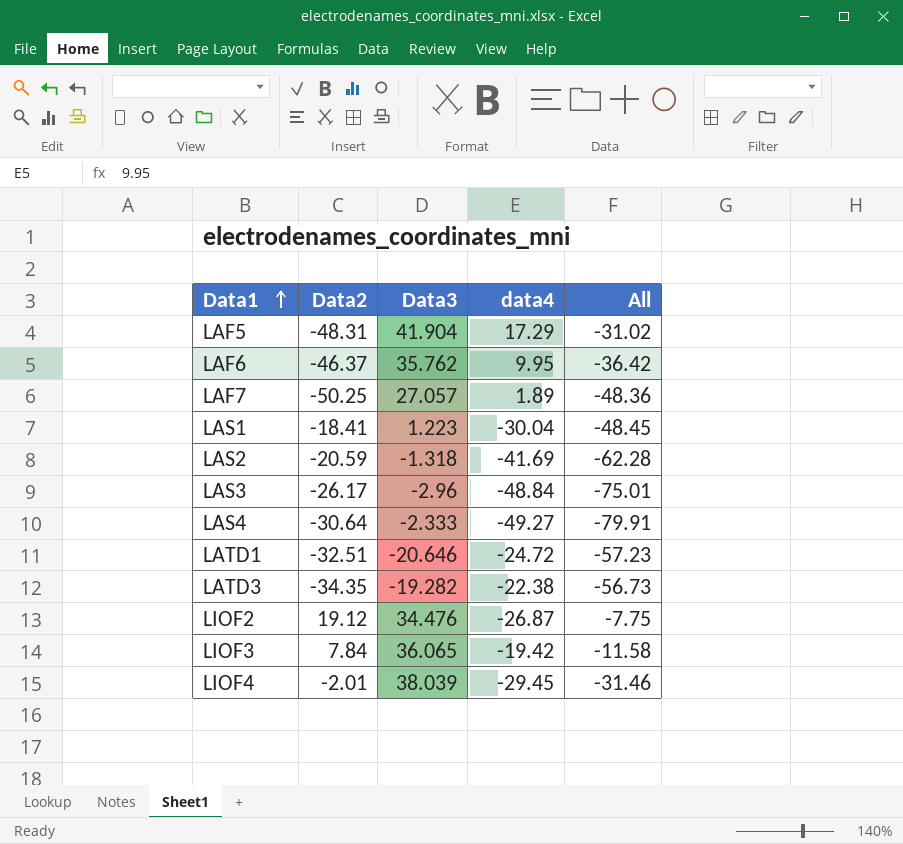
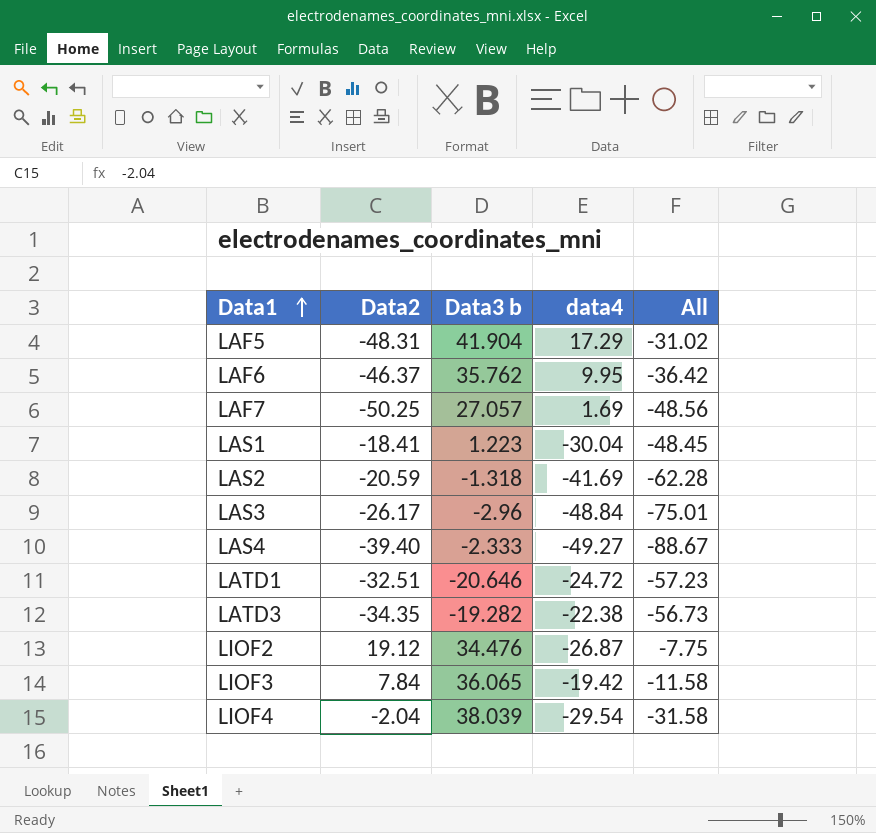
column name: Data3 -> Data3 b
LAF7 | data4: 1.89 -> 1.69
LAF7 | All: -48.36 -> -48.56
LAS4 | Data2: -30.64 -> -39.40
LAS4 | All: -79.91 -> -88.67
LIOF4 | Data2: -2.01 -> -2.04
LIOF4 | data4: -29.45 -> -29.54
LIOF4 | All: -31.46 -> -31.58

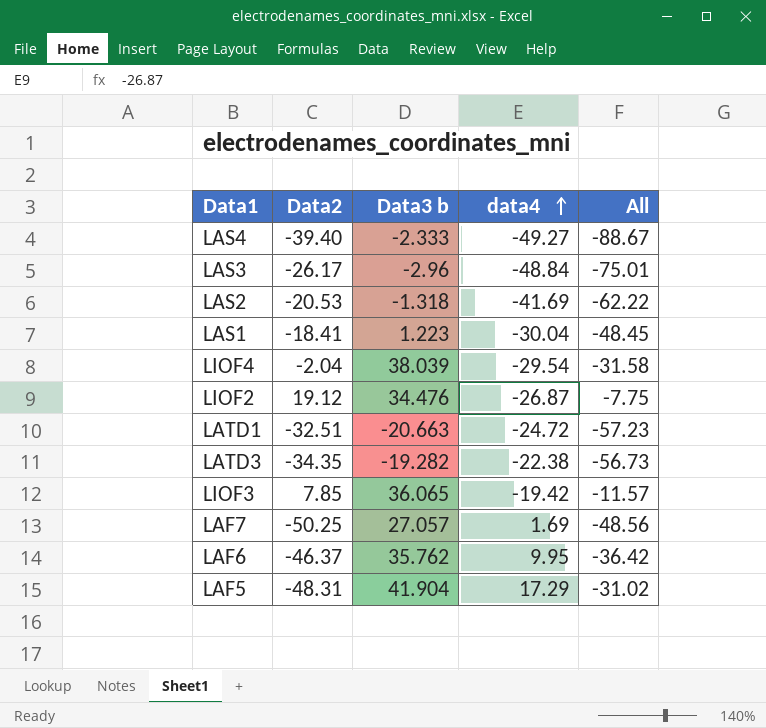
row order: Data1 ascending -> data4 ascending
LAS2 | Data2: -20.59 -> -20.53
LAS2 | All: -62.28 -> -62.22
LATD1 | Data3 b: -20.646 -> -20.663
LIOF3 | Data2: 7.84 -> 7.85
LIOF3 | All: -11.58 -> -11.57

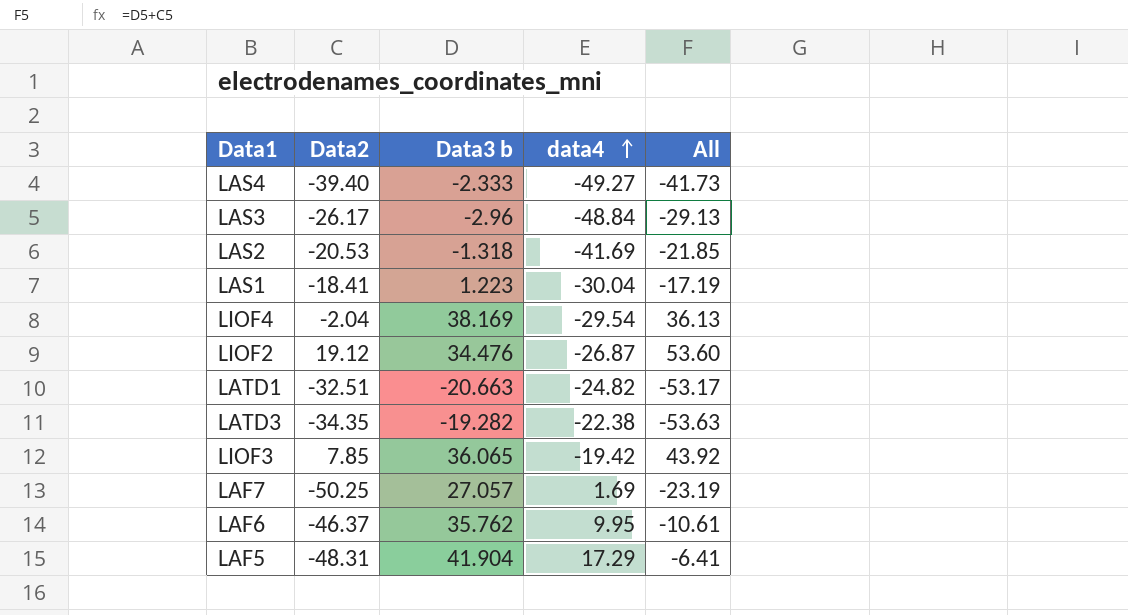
column All | formula: [Data2] + [data4] -> [Data2] + [Data3 b]
LIOF4 | Data3 b: 38.039 -> 38.169
LATD1 | data4: -24.72 -> -24.82

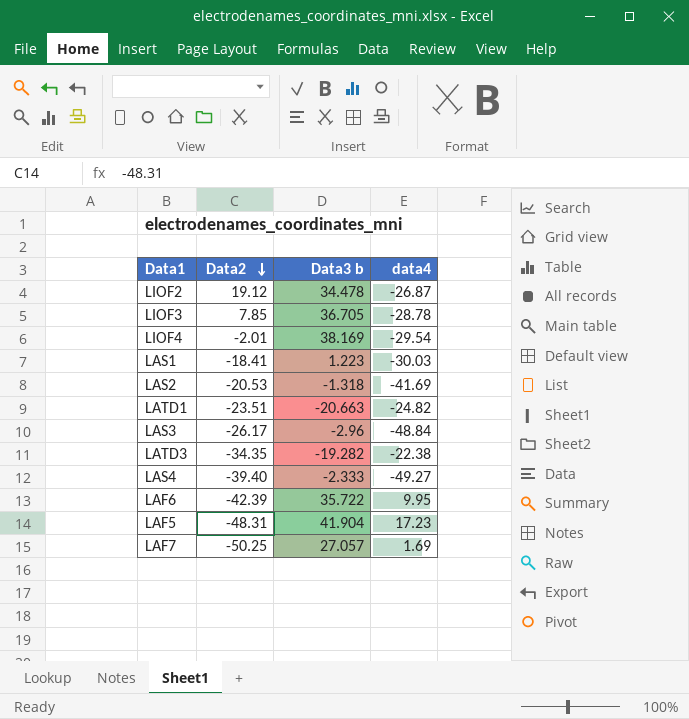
row order: data4 ascending -> Data2 descending
column All | formula: [Data2] + [Data3 b] -> none
LIOF2 | Data3 b: 34.476 -> 34.478
LIOF3 | Data3 b: 36.065 -> 36.705
LIOF3 | data4: -19.42 -> -28.78
LIOF4 | Data2: -2.04 -> -2.01
LAS1 | data4: -30.04 -> -30.03
LATD1 | Data2: -32.51 -> -23.51
LAF6 | Data2: -46.37 -> -42.39
LAF6 | Data3 b: 35.762 -> 35.722
LAF5 | data4: 17.29 -> 17.23

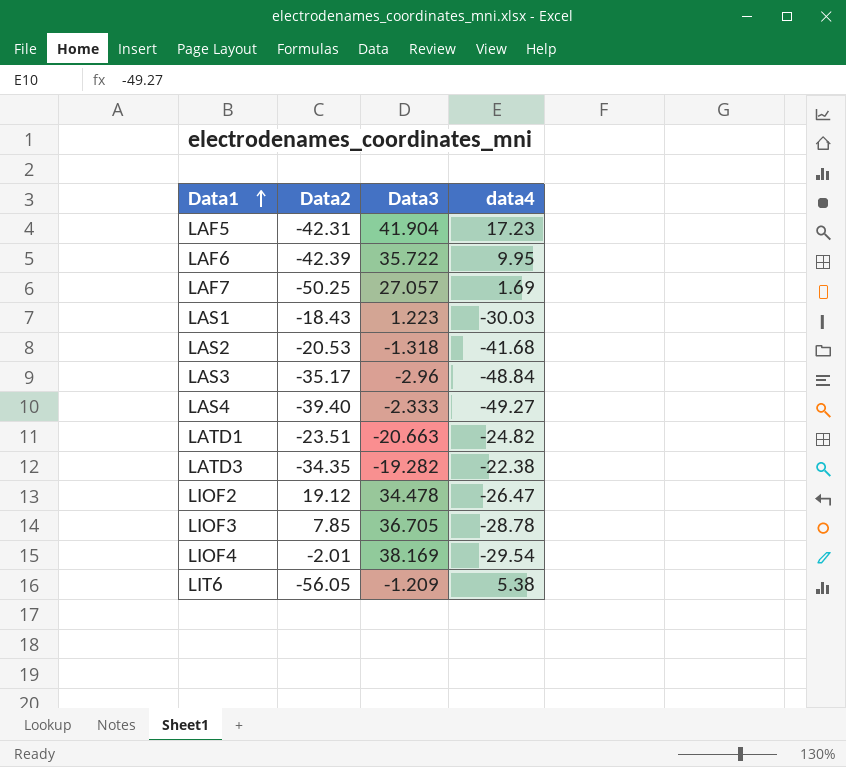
row order: Data2 descending -> Data1 ascending
column name: Data3 b -> Data3
LAF5 | Data2: -48.31 -> -42.31
LAS1 | Data2: -18.41 -> -18.43
LAS2 | data4: -41.69 -> -41.68
LAS3 | Data2: -26.17 -> -35.17
LIOF2 | data4: -26.87 -> -26.47
row LIT6: none -> -56.05 | -1.209 | 5.38

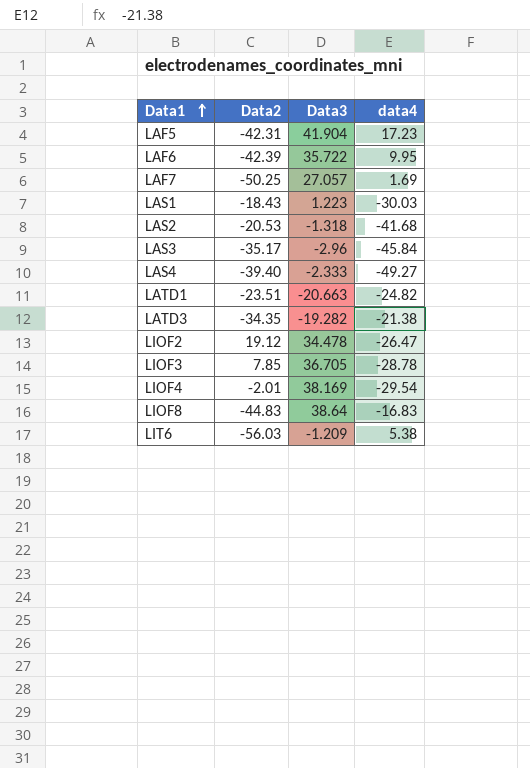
LAS3 | data4: -48.84 -> -45.84
LATD3 | data4: -22.38 -> -21.38
row LIOF8: none -> -44.83 | 38.64 | -16.83
LIT6 | Data2: -56.05 -> -56.03

